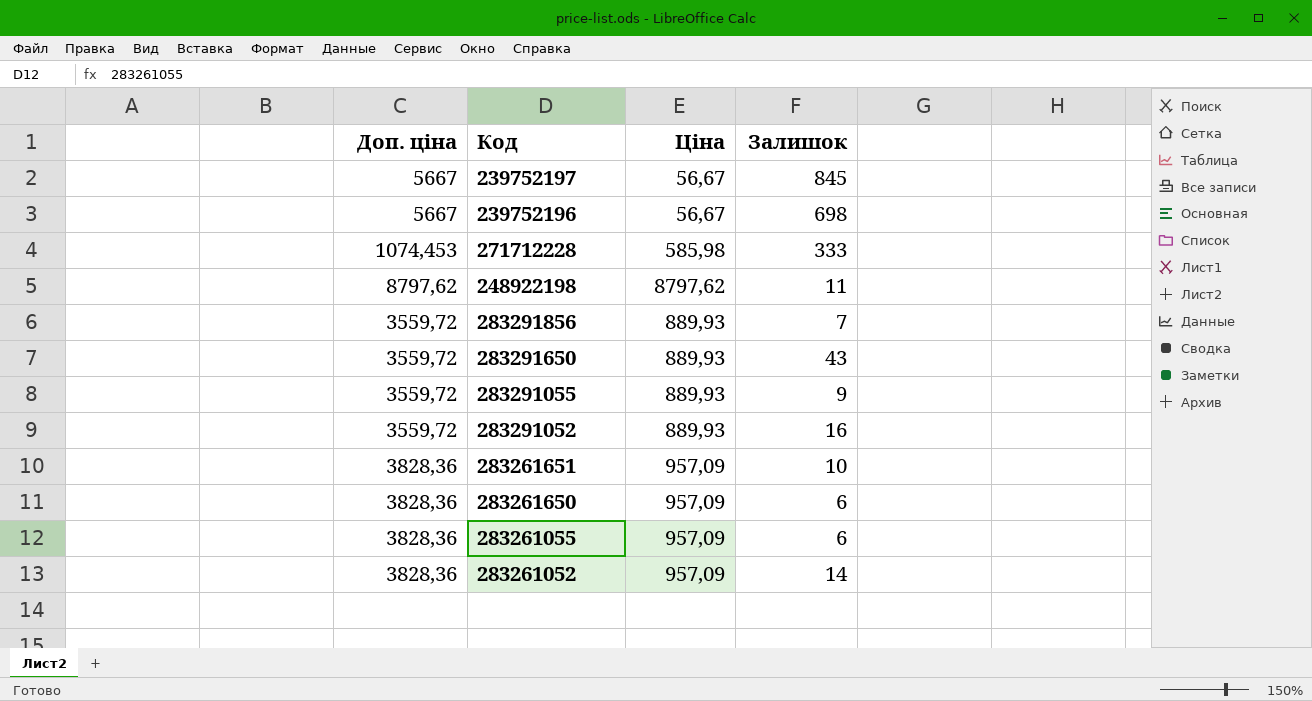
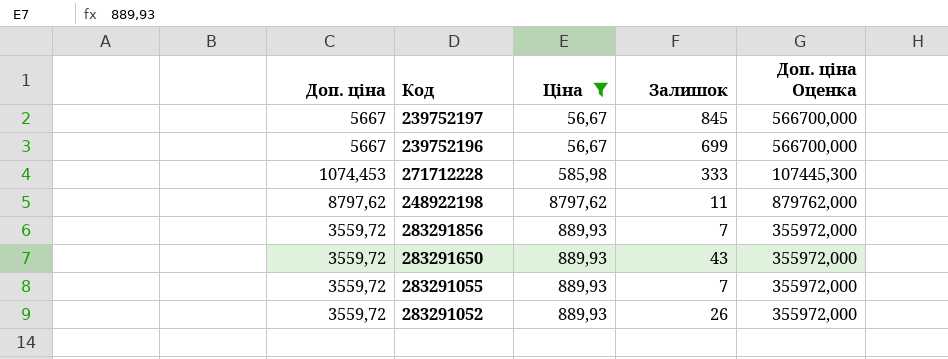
filter: none -> Ціна != 957,09
column Доп. ціна Оценка | formula: none -> [Доп. ціна] * 100
239752196 | Залишок: 698 -> 699
283291055 | Залишок: 9 -> 7
283291052 | Залишок: 16 -> 26

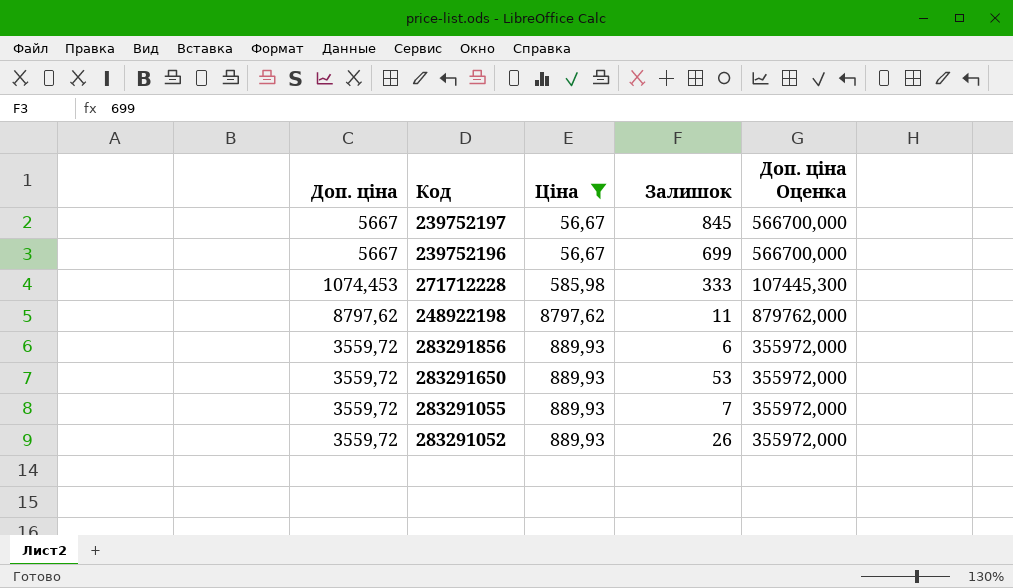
283291856 | Залишок: 7 -> 6
283291650 | Залишок: 43 -> 53

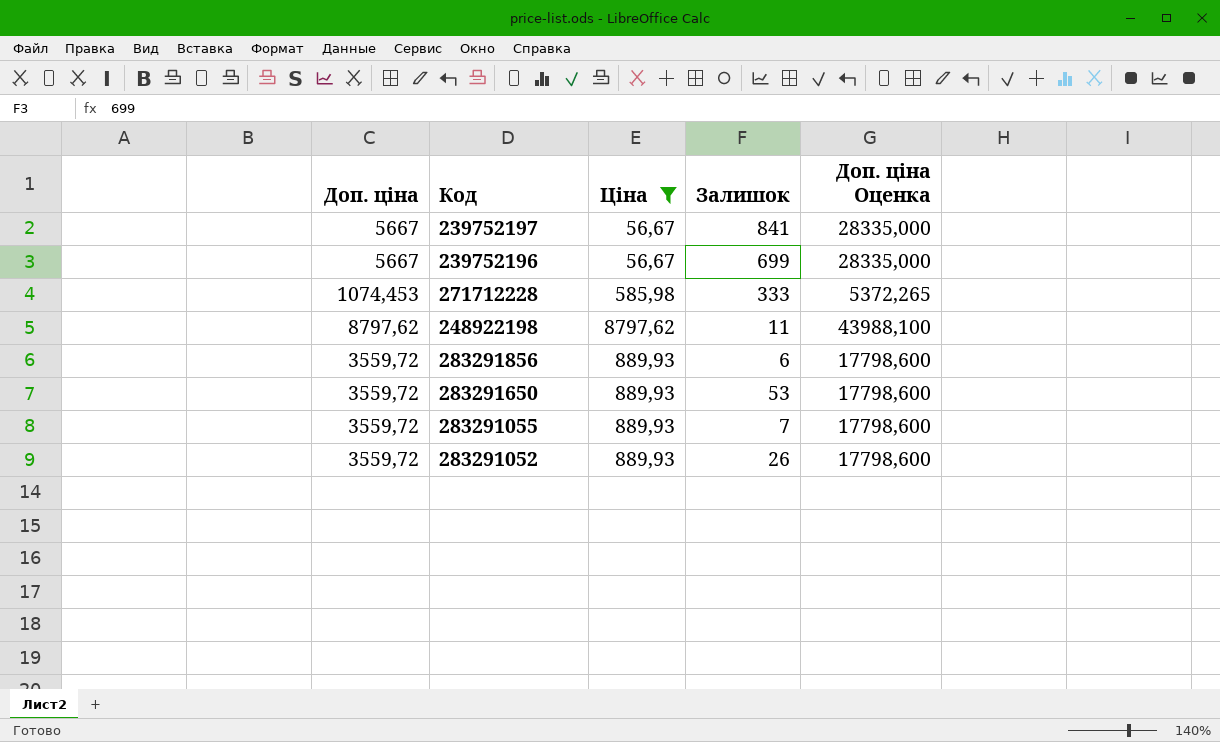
column Доп. ціна Оценка | formula: [Доп. ціна] * 100 -> [Доп. ціна] * 5
239752197 | Залишок: 845 -> 841

